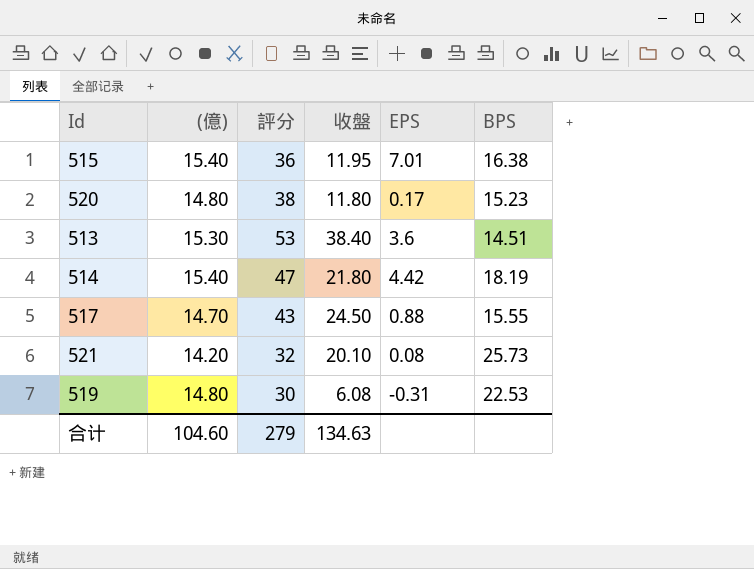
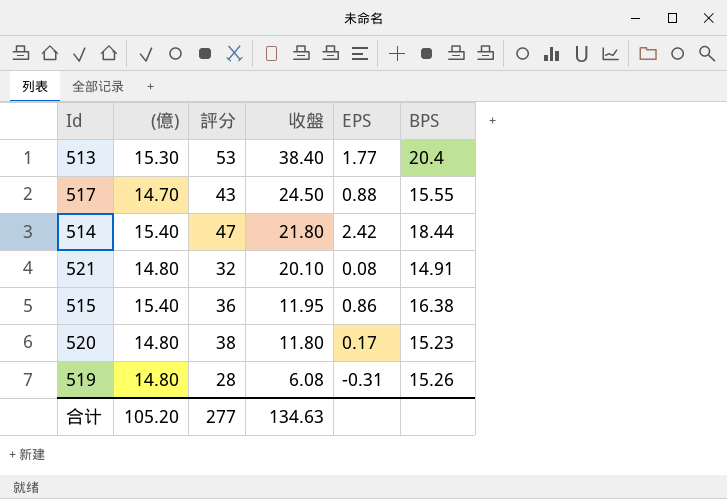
row order: none -> 收盤 descending
513 | EPS: 3.6 -> 1.77
513 | BPS: 14.51 -> 20.4
514 | EPS: 4.42 -> 2.42
514 | BPS: 18.19 -> 18.44
521 | (億): 14.20 -> 14.80
521 | BPS: 25.73 -> 14.91
515 | EPS: 7.01 -> 0.86
519 | 評分: 30 -> 28
519 | BPS: 22.53 -> 15.26
合计 | (億): 104.60 -> 105.20
合计 | 評分: 279 -> 277

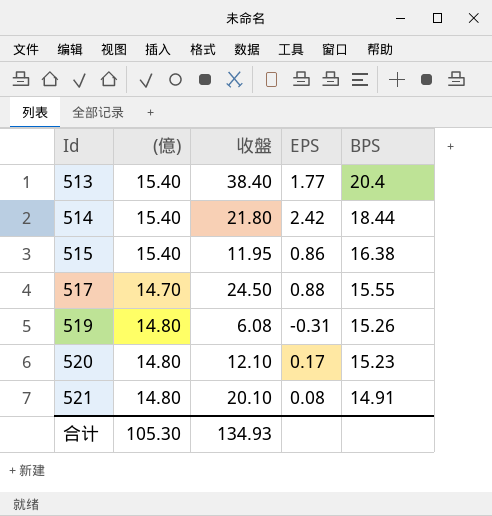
row order: 收盤 descending -> Id ascending
column 評分 | position: 3 -> none
513 | (億): 15.30 -> 15.40
520 | 收盤: 11.80 -> 12.10
合计 | (億): 105.20 -> 105.30
合计 | 收盤: 134.63 -> 134.93

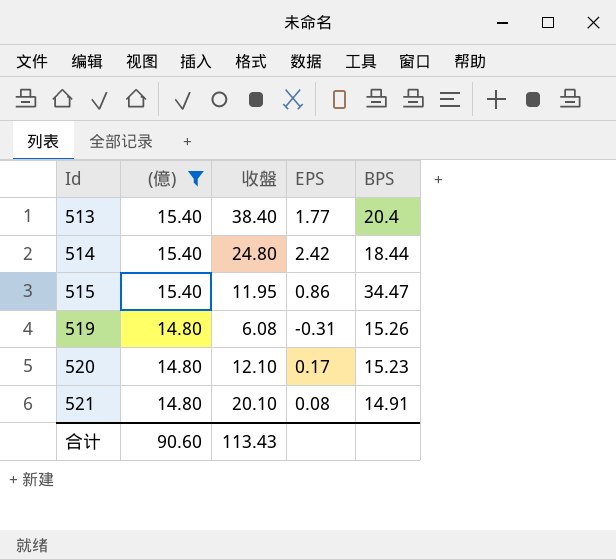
filter: none -> (億) != 14.70
514 | 收盤: 21.80 -> 24.80
515 | BPS: 16.38 -> 34.47
合计 | (億): 105.30 -> 90.60
合计 | 收盤: 134.93 -> 113.43

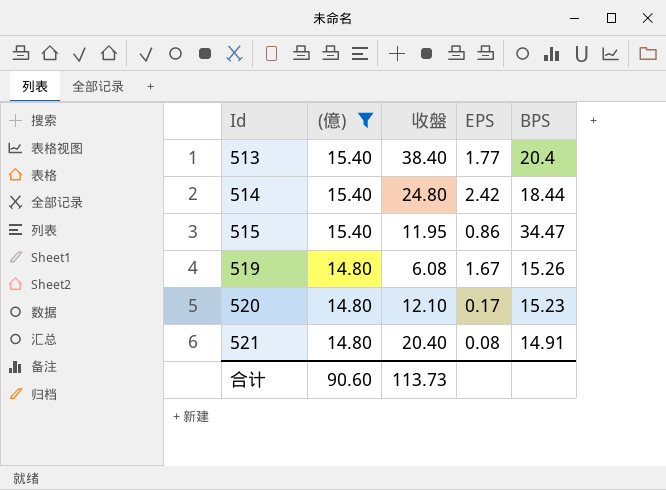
519 | EPS: -0.31 -> 1.67
521 | 收盤: 20.10 -> 20.40
合计 | 收盤: 113.43 -> 113.73

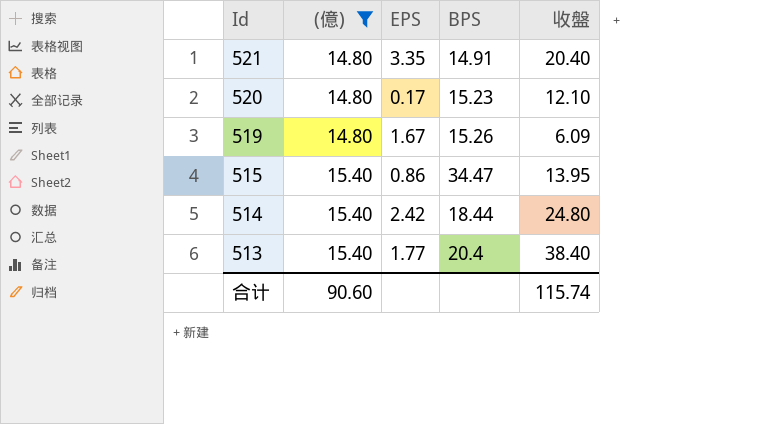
row order: Id ascending -> Id descending
column 收盤 | position: 3 -> 5
521 | EPS: 0.08 -> 3.35
519 | 收盤: 6.08 -> 6.09
515 | 收盤: 11.95 -> 13.95
合计 | 收盤: 113.73 -> 115.74

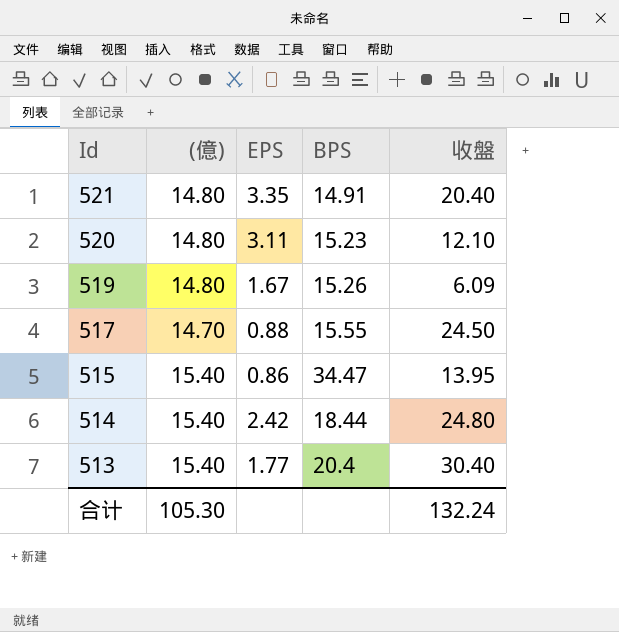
filter: (億) != 14.70 -> none
520 | EPS: 0.17 -> 3.11
513 | 收盤: 38.40 -> 30.40
合计 | (億): 90.60 -> 105.30
合计 | 收盤: 115.74 -> 132.24

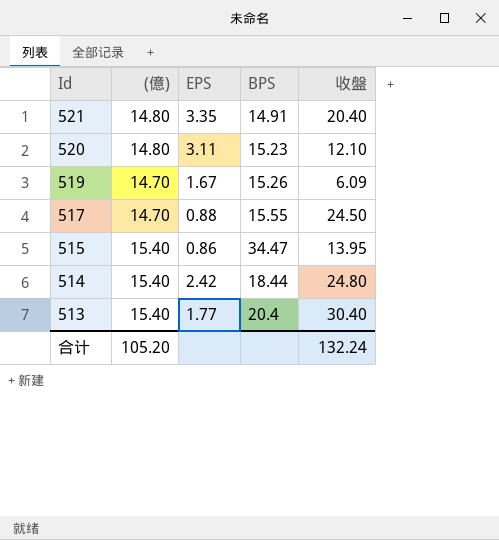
519 | (億): 14.80 -> 14.70
合计 | (億): 105.30 -> 105.20

